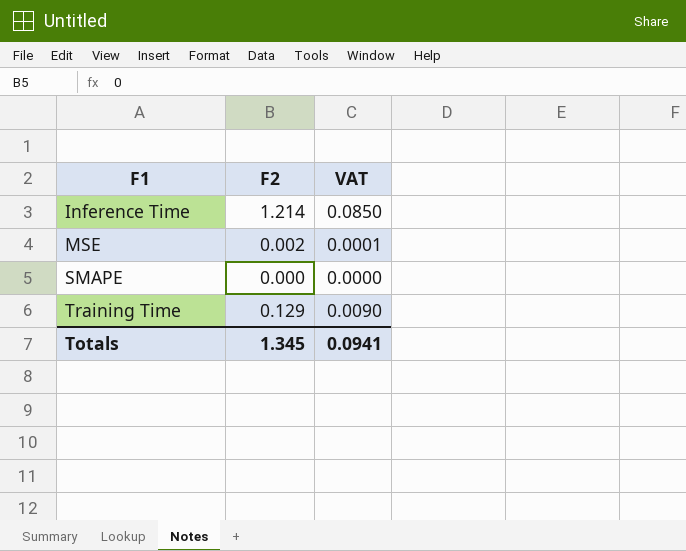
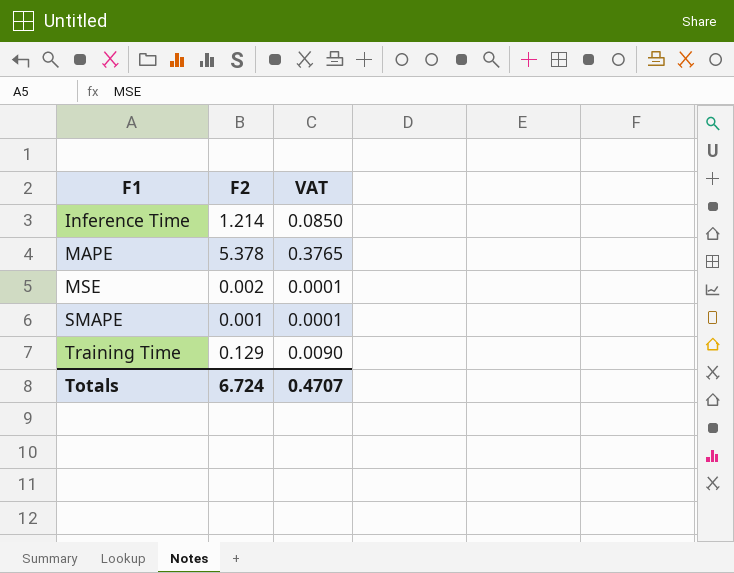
row MAPE: none -> 5.378 | 0.3765
SMAPE | F2: 0.000 -> 0.001
SMAPE | VAT: 0.0000 -> 0.0001
Totals | F2: 1.345 -> 6.724
Totals | VAT: 0.0941 -> 0.4707

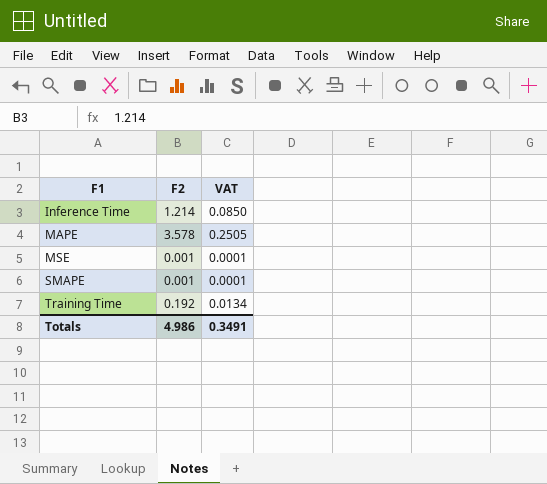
MAPE | F2: 5.378 -> 3.578
MAPE | VAT: 0.3765 -> 0.2505
MSE | F2: 0.002 -> 0.001
Training Time | F2: 0.129 -> 0.192
Training Time | VAT: 0.0090 -> 0.0134
Totals | F2: 6.724 -> 4.986
Totals | VAT: 0.4707 -> 0.3491

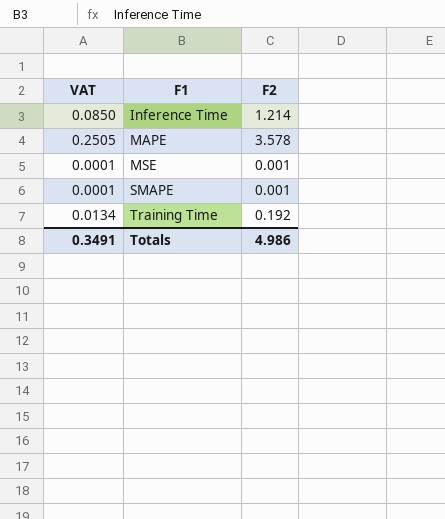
column VAT | position: 3 -> 1

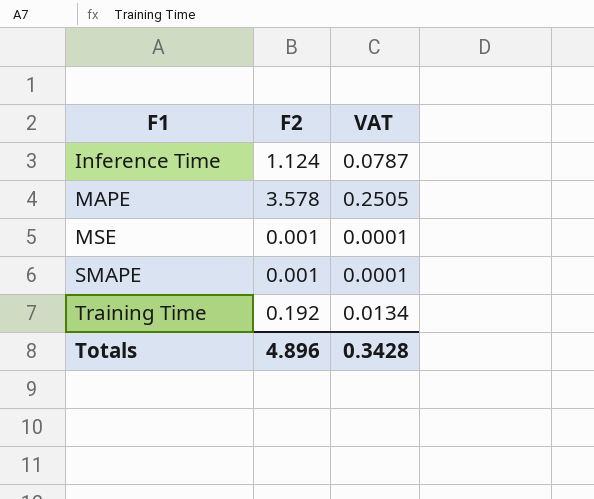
column VAT | position: 1 -> 3
Inference Time | F2: 1.214 -> 1.124
Inference Time | VAT: 0.0850 -> 0.0787
Totals | F2: 4.986 -> 4.896
Totals | VAT: 0.3491 -> 0.3428

